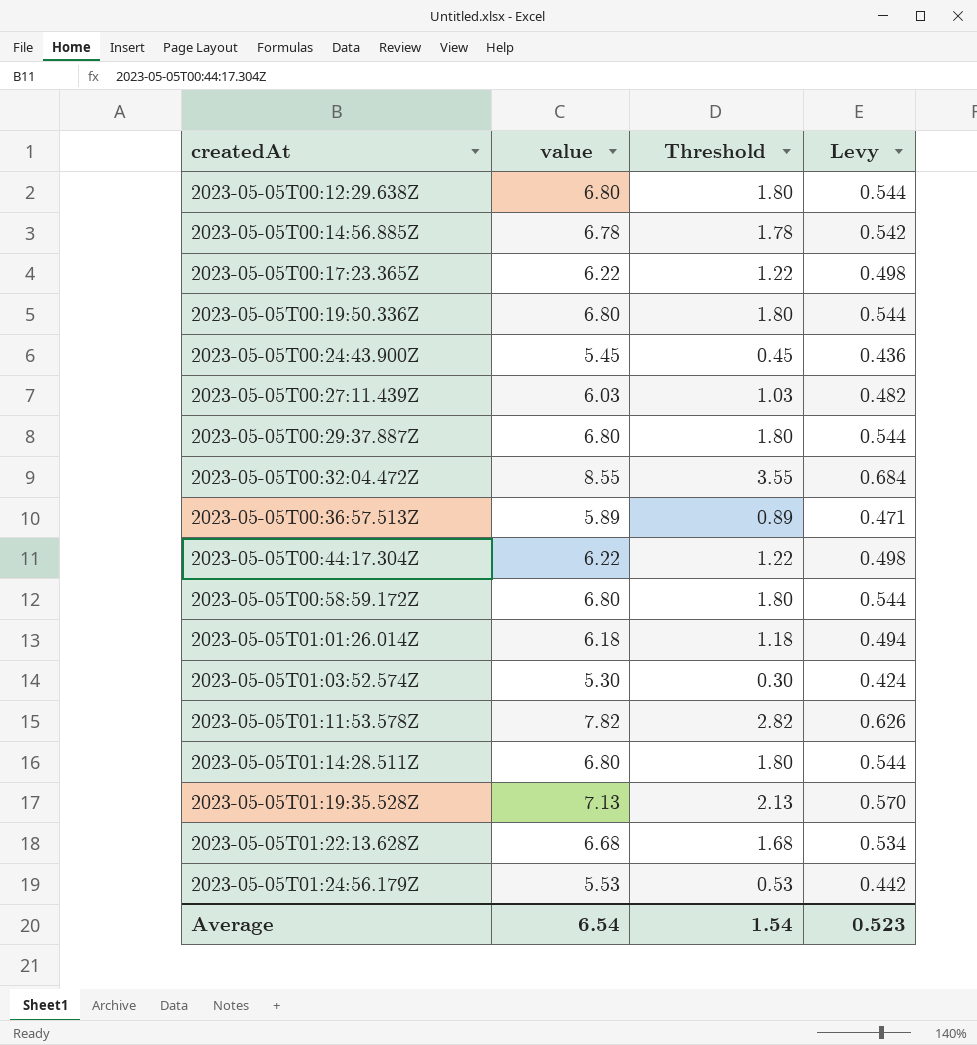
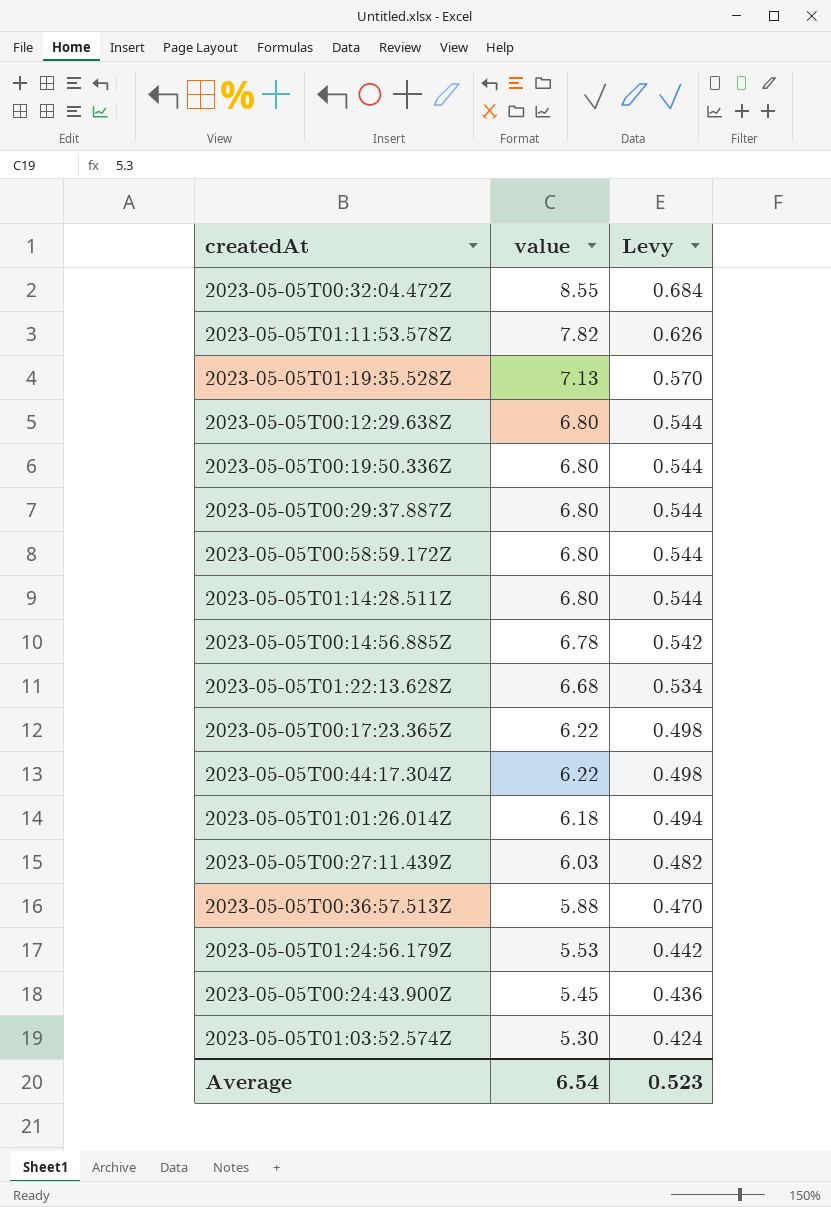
row order: createdAt ascending -> value descending
column Threshold | formula: [value] - 5 -> none
2023-05-05T00:36:57.513Z | value: 5.89 -> 5.88
2023-05-05T00:36:57.513Z | Levy: 0.471 -> 0.470

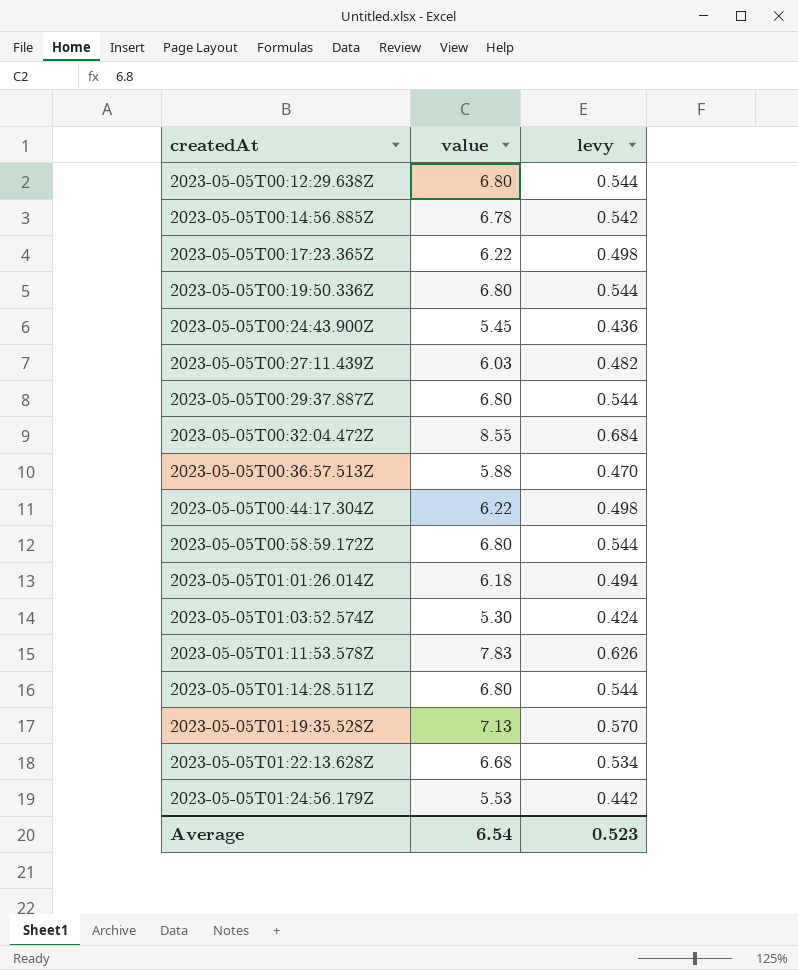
row order: value descending -> createdAt ascending
column name: Levy -> levy
2023-05-05T01:11:53.578Z | value: 7.82 -> 7.83

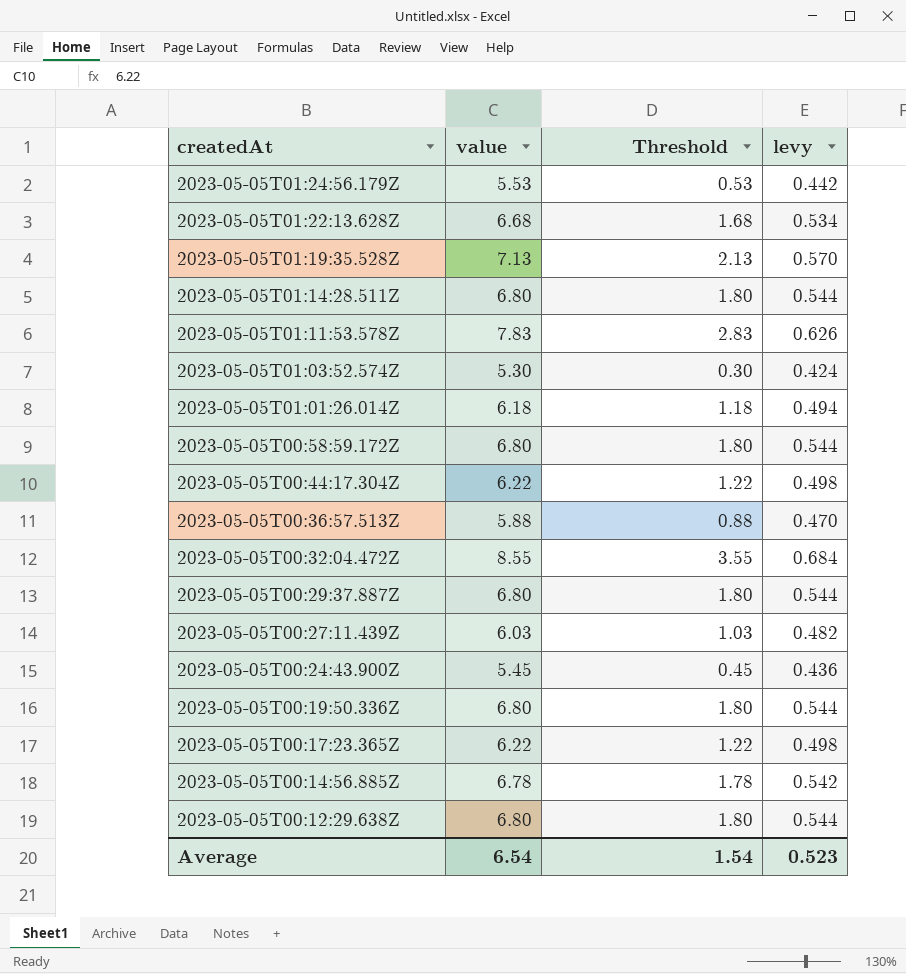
row order: createdAt ascending -> createdAt descending
column Threshold | formula: none -> [value] - 5

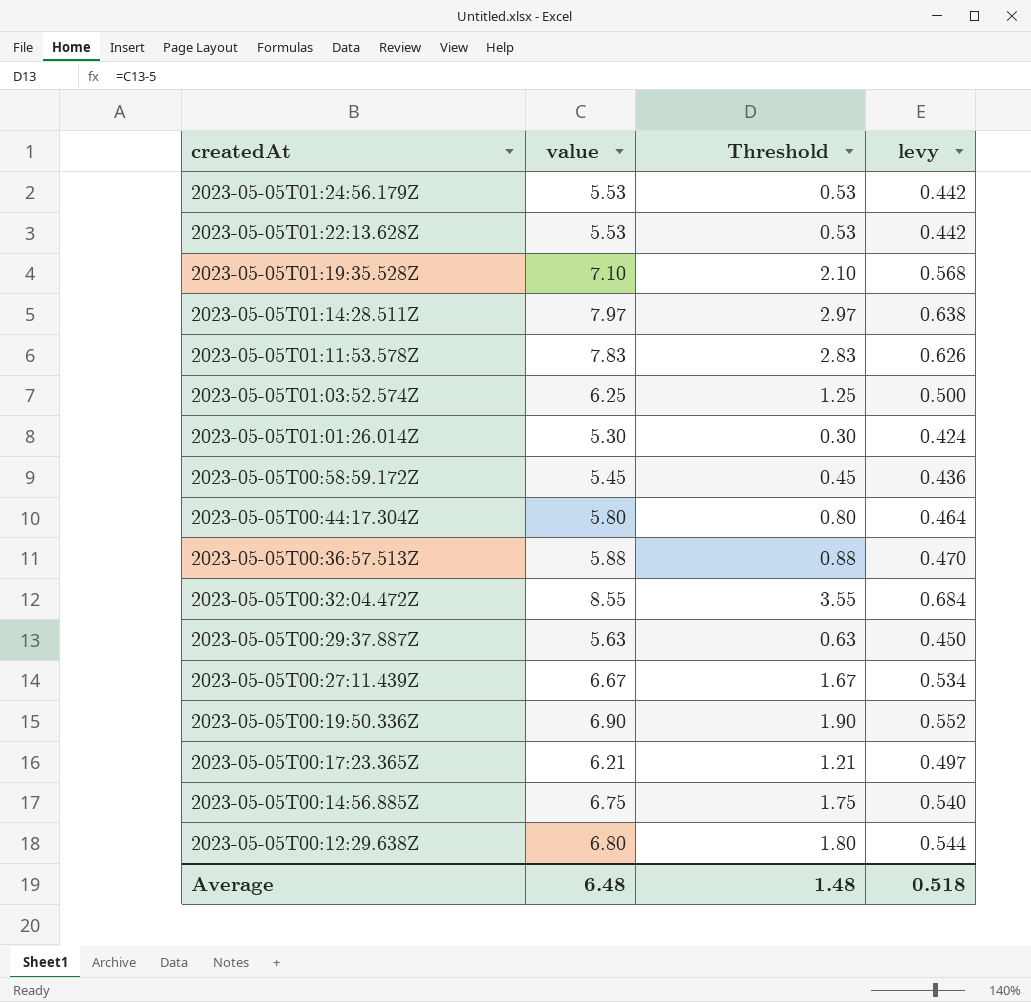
row 2023-05-05T00:24:43.900Z: 5.45 | 0.45 | 0.436 -> none
2023-05-05T01:22:13.628Z | value: 6.68 -> 5.53
2023-05-05T01:22:13.628Z | Threshold: 1.68 -> 0.53
2023-05-05T01:22:13.628Z | levy: 0.534 -> 0.442
2023-05-05T01:19:35.528Z | value: 7.13 -> 7.10
2023-05-05T01:19:35.528Z | Threshold: 2.13 -> 2.10
2023-05-05T01:19:35.528Z | levy: 0.570 -> 0.568
2023-05-05T01:14:28.511Z | value: 6.80 -> 7.97
2023-05-05T01:14:28.511Z | Threshold: 1.80 -> 2.97
2023-05-05T01:14:28.511Z | levy: 0.544 -> 0.638
2023-05-05T01:03:52.574Z | value: 5.30 -> 6.25
2023-05-05T01:03:52.574Z | Threshold: 0.30 -> 1.25
2023-05-05T01:03:52.574Z | levy: 0.424 -> 0.500
2023-05-05T01:01:26.014Z | value: 6.18 -> 5.30
2023-05-05T01:01:26.014Z | Threshold: 1.18 -> 0.30
2023-05-05T01:01:26.014Z | levy: 0.494 -> 0.424
2023-05-05T00:58:59.172Z | value: 6.80 -> 5.45
2023-05-05T00:58:59.172Z | Threshold: 1.80 -> 0.45
2023-05-05T00:58:59.172Z | levy: 0.544 -> 0.436
2023-05-05T00:44:17.304Z | value: 6.22 -> 5.80
2023-05-05T00:44:17.304Z | Threshold: 1.22 -> 0.80
2023-05-05T00:44:17.304Z | levy: 0.498 -> 0.464
2023-05-05T00:29:37.887Z | value: 6.80 -> 5.63
2023-05-05T00:29:37.887Z | Threshold: 1.80 -> 0.63
2023-05-05T00:29:37.887Z | levy: 0.544 -> 0.450
2023-05-05T00:27:11.439Z | value: 6.03 -> 6.67
2023-05-05T00:27:11.439Z | Threshold: 1.03 -> 1.67
2023-05-05T00:27:11.439Z | levy: 0.482 -> 0.534
2023-05-05T00:19:50.336Z | value: 6.80 -> 6.90
2023-05-05T00:19:50.336Z | Threshold: 1.80 -> 1.90
2023-05-05T00:19:50.336Z | levy: 0.544 -> 0.552
2023-05-05T00:17:23.365Z | value: 6.22 -> 6.21
2023-05-05T00:17:23.365Z | Threshold: 1.22 -> 1.21
2023-05-05T00:17:23.365Z | levy: 0.498 -> 0.497
2023-05-05T00:14:56.885Z | value: 6.78 -> 6.75
2023-05-05T00:14:56.885Z | Threshold: 1.78 -> 1.75
2023-05-05T00:14:56.885Z | levy: 0.542 -> 0.540
Average | value: 6.54 -> 6.48
Average | Threshold: 1.54 -> 1.48
Average | levy: 0.523 -> 0.518

